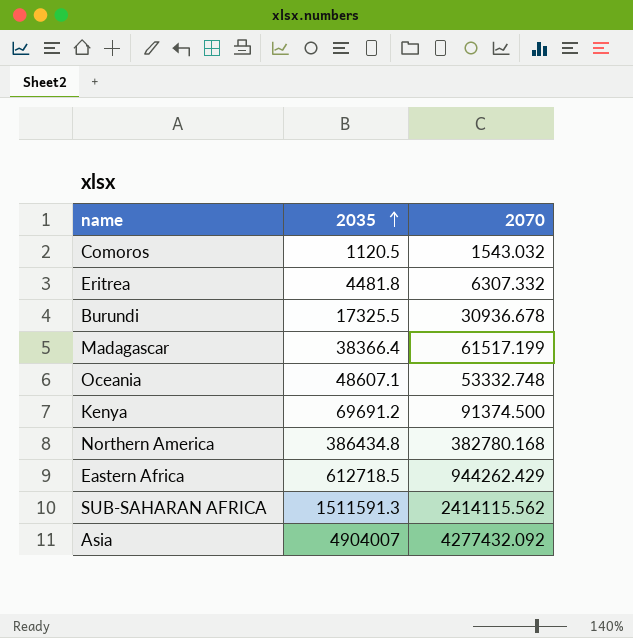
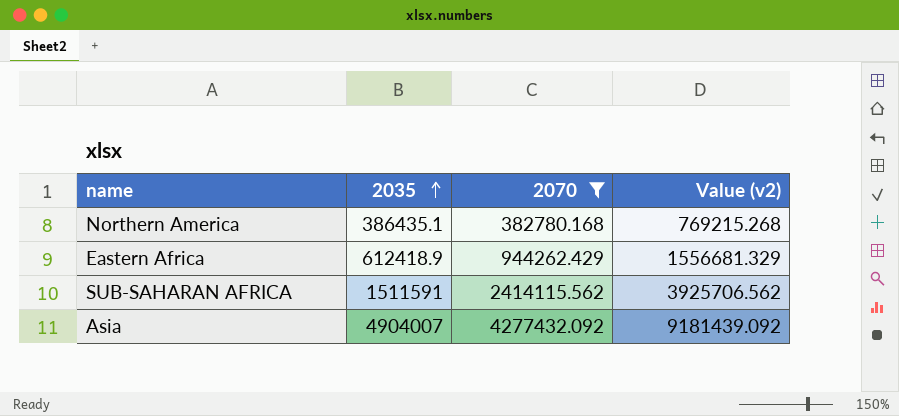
filter: none -> 2070 >= 382780.168
column Value (v2) | formula: none -> [2035] + [2070]
Northern America | 2035: 386434.8 -> 386435.1
Eastern Africa | 2035: 612718.5 -> 612418.9
SUB-SAHARAN AFRICA | 2035: 1511591.3 -> 1511591

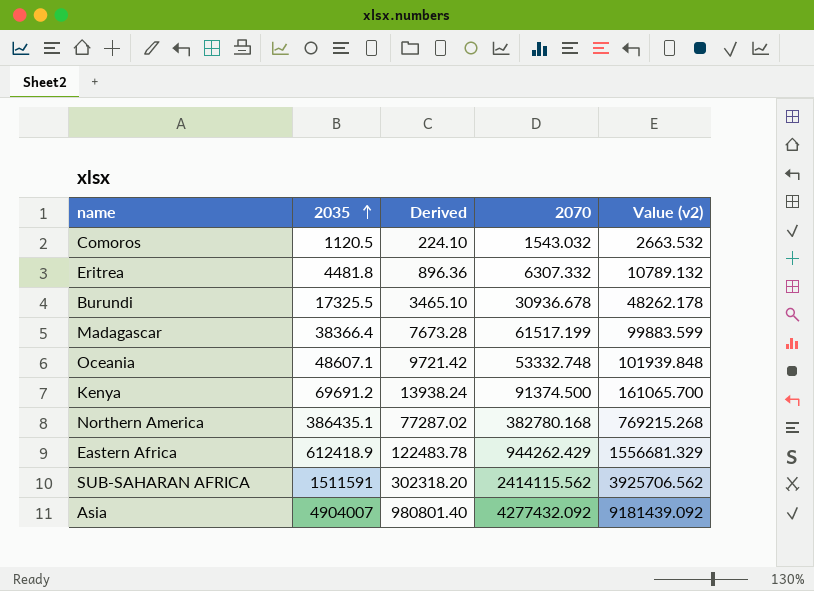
filter: 2070 >= 382780.168 -> none
column Derived | formula: none -> [2035] * 0.2

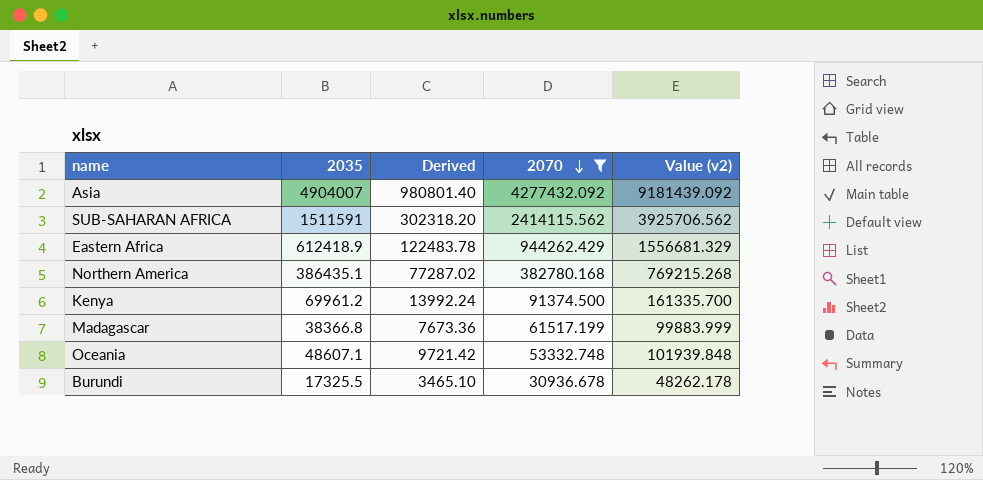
filter: none -> 2070 >= 30936.678
row order: 2035 ascending -> 2070 descending
Kenya | 2035: 69691.2 -> 69961.2
Kenya | Derived: 13938.24 -> 13992.24
Kenya | Value (v2): 161065.700 -> 161335.700
Madagascar | 2035: 38366.4 -> 38366.8
Madagascar | Derived: 7673.28 -> 7673.36
Madagascar | Value (v2): 99883.599 -> 99883.999

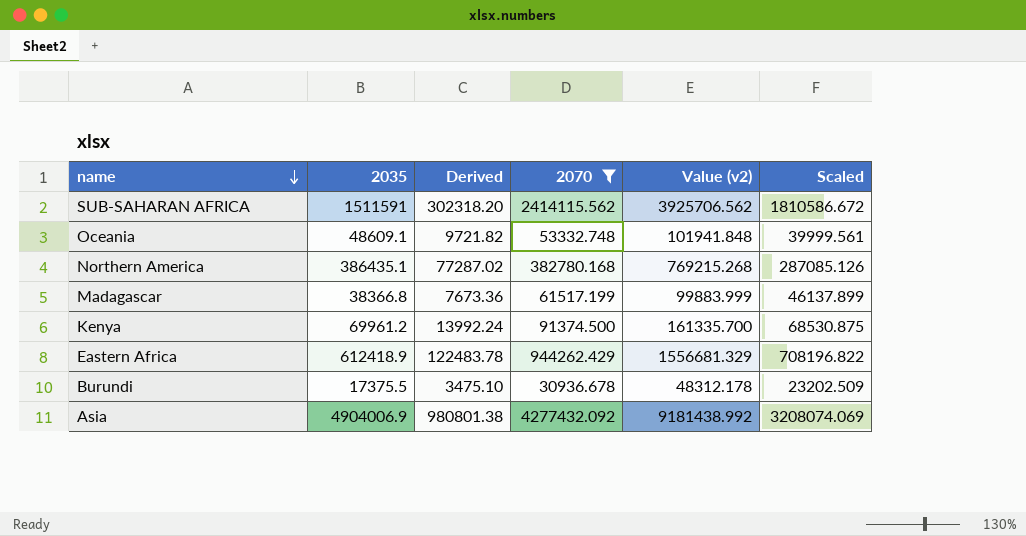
row order: 2070 descending -> name descending
column Scaled | formula: none -> [2070] * 0.75
Oceania | 2035: 48607.1 -> 48609.1
Oceania | Derived: 9721.42 -> 9721.82
Oceania | Value (v2): 101939.848 -> 101941.848
Burundi | 2035: 17325.5 -> 17375.5
Burundi | Derived: 3465.10 -> 3475.10
Burundi | Value (v2): 48262.178 -> 48312.178
Asia | 2035: 4904007 -> 4904006.9
Asia | Derived: 980801.40 -> 980801.38
Asia | Value (v2): 9181439.092 -> 9181438.992

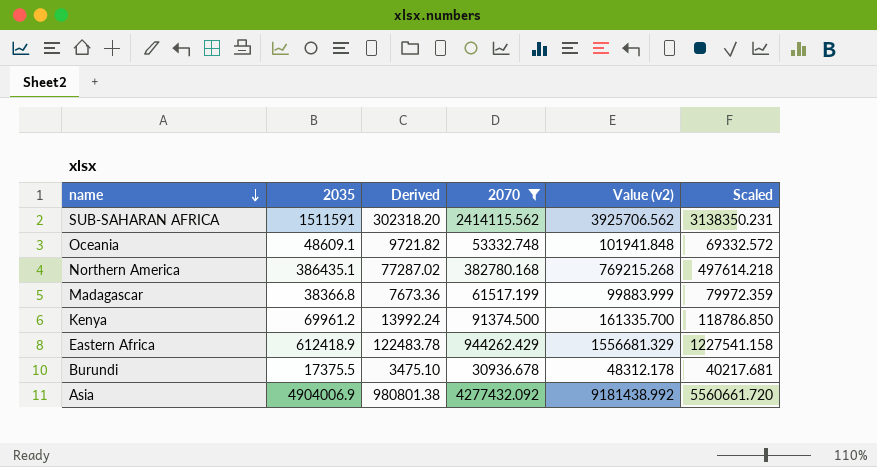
column Scaled | formula: [2070] * 0.75 -> [2070] * 1.3

